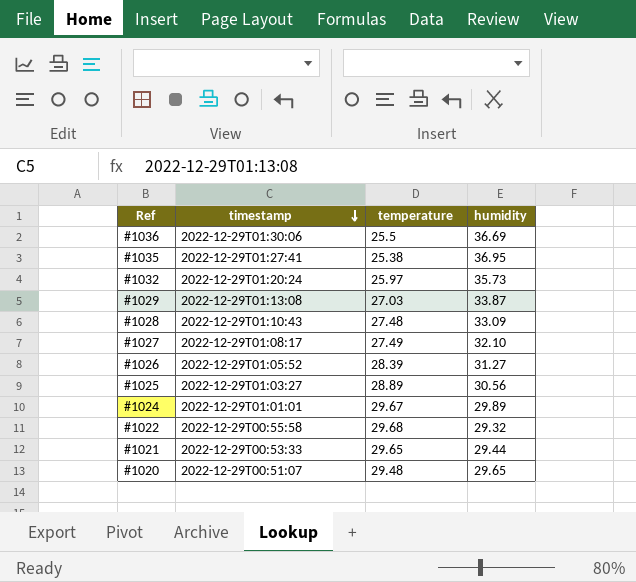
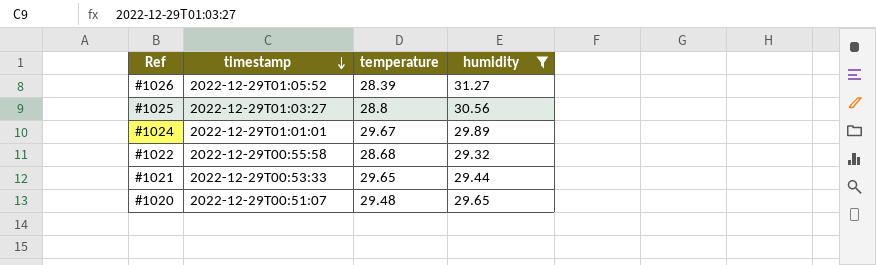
filter: none -> humidity <= 31.27
#1025 | temperature: 28.89 -> 28.8
#1022 | temperature: 29.68 -> 28.68

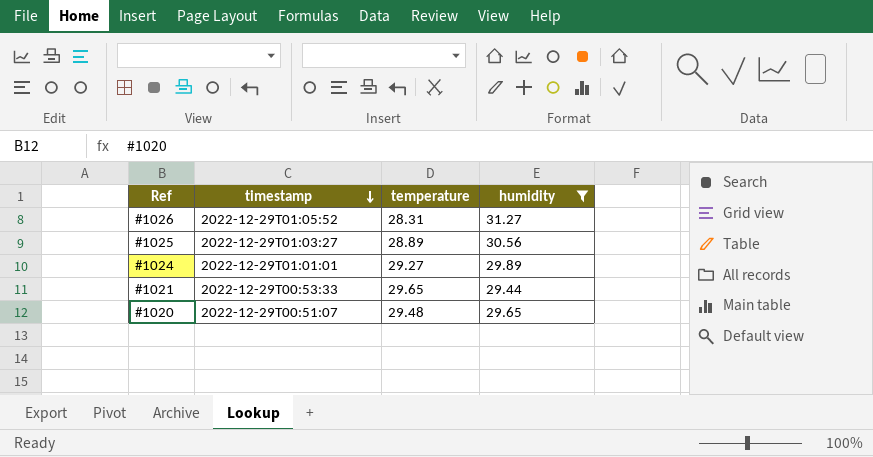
row #1022: 2022-12-29T00:55:58 | 28.68 | 29.32 -> none
#1026 | temperature: 28.39 -> 28.31
#1025 | temperature: 28.8 -> 28.89
#1024 | temperature: 29.67 -> 29.27

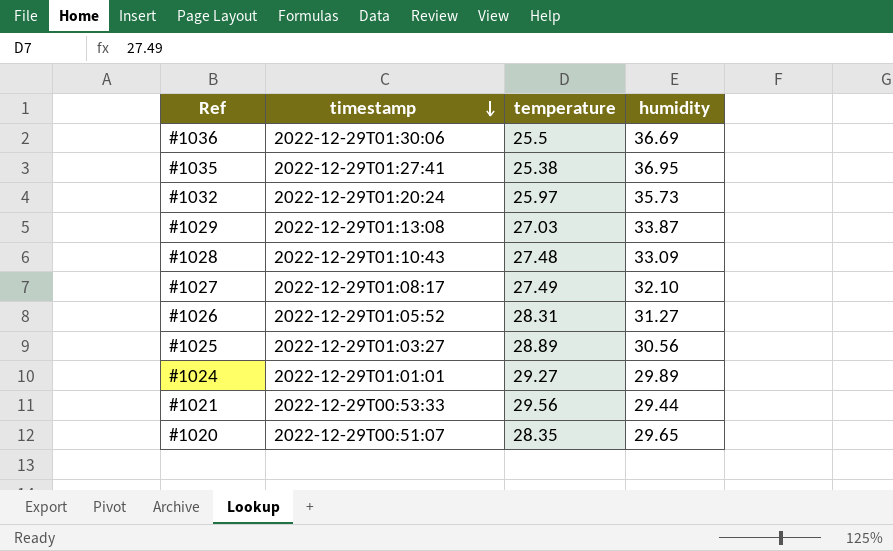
filter: humidity <= 31.27 -> none
#1021 | temperature: 29.65 -> 29.56
#1020 | temperature: 29.48 -> 28.35

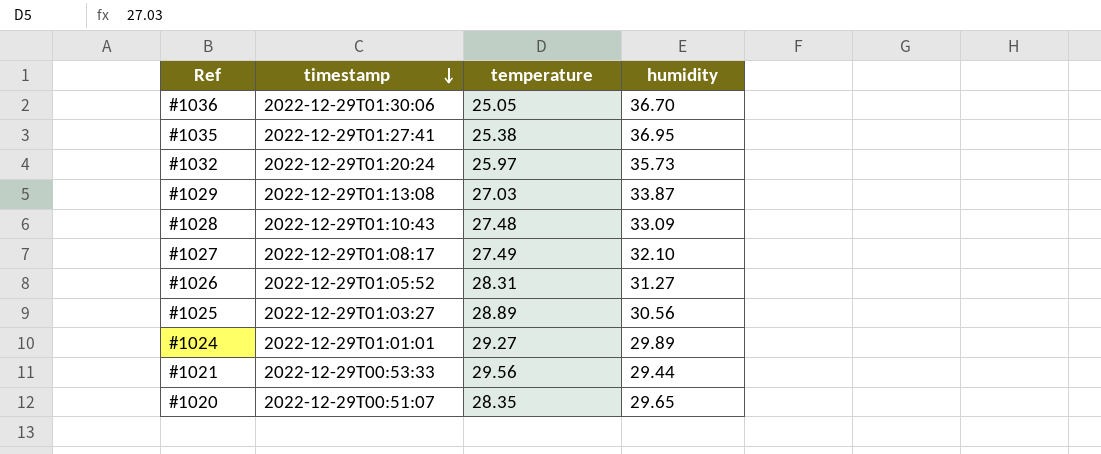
#1036 | temperature: 25.5 -> 25.05
#1036 | humidity: 36.69 -> 36.70

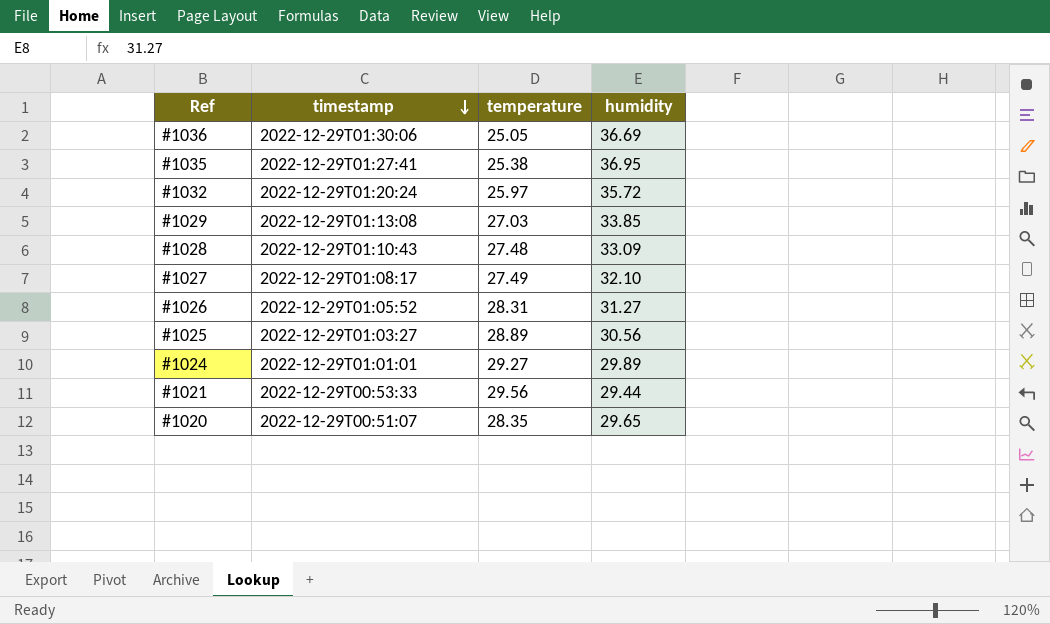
#1036 | humidity: 36.70 -> 36.69
#1032 | humidity: 35.73 -> 35.72
#1029 | humidity: 33.87 -> 33.85

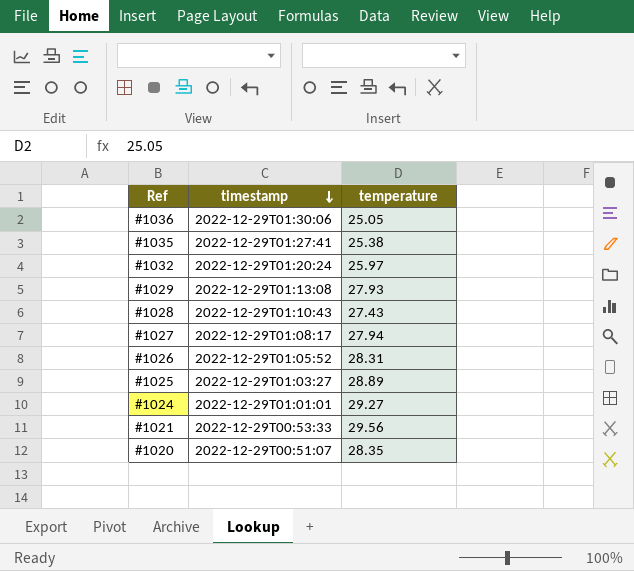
column humidity | position: 4 -> none
#1029 | temperature: 27.03 -> 27.93
#1028 | temperature: 27.48 -> 27.43
#1027 | temperature: 27.49 -> 27.94

